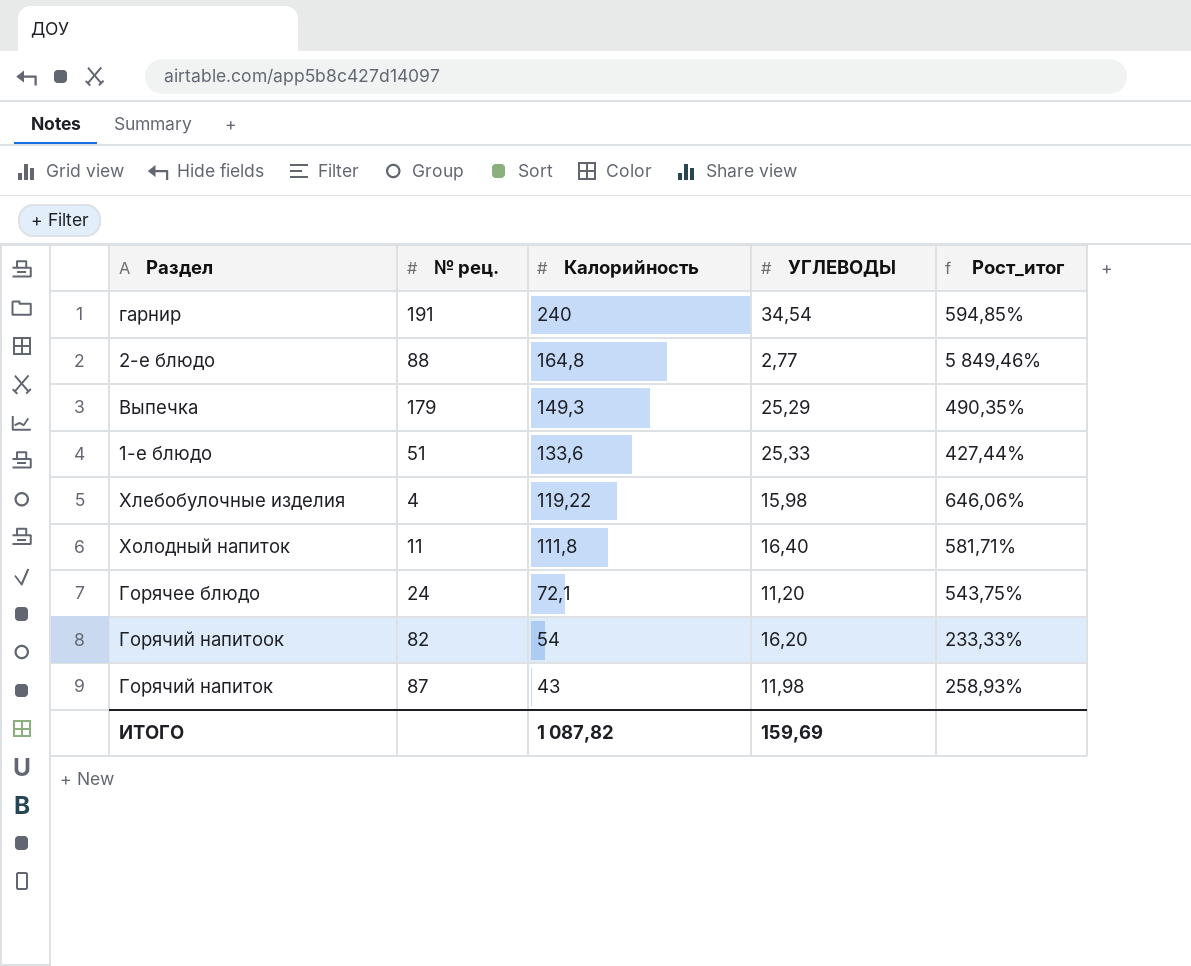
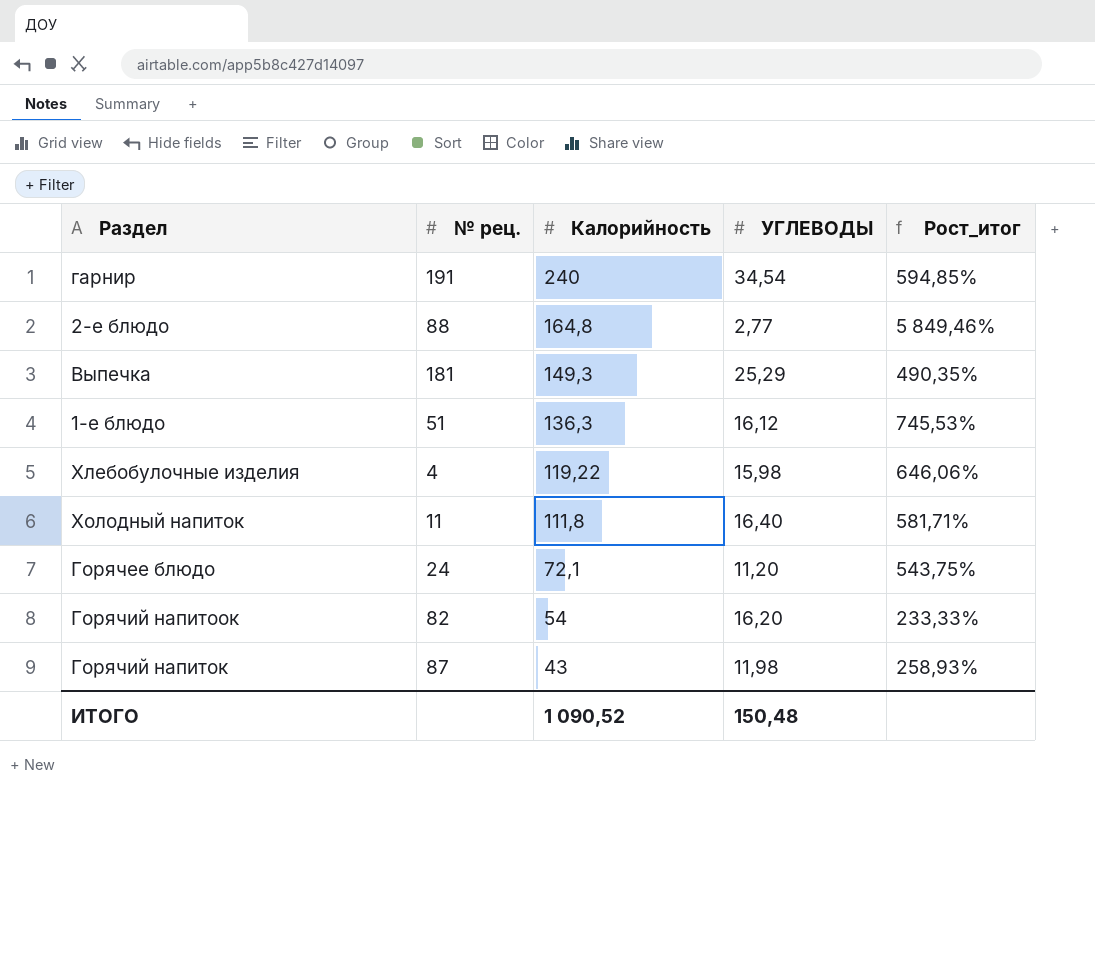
Выпечка | № рец.: 179 -> 181
1-е блюдо | Калорийность: 133,6 -> 136,3
1-е блюдо | УГЛЕВОДЫ: 25,33 -> 16,12
1-е блюдо | Рост_итог: 427,44% -> 745,53%
ИТОГО | Калорийность: 1 087,82 -> 1 090,52
ИТОГО | УГЛЕВОДЫ: 159,69 -> 150,48

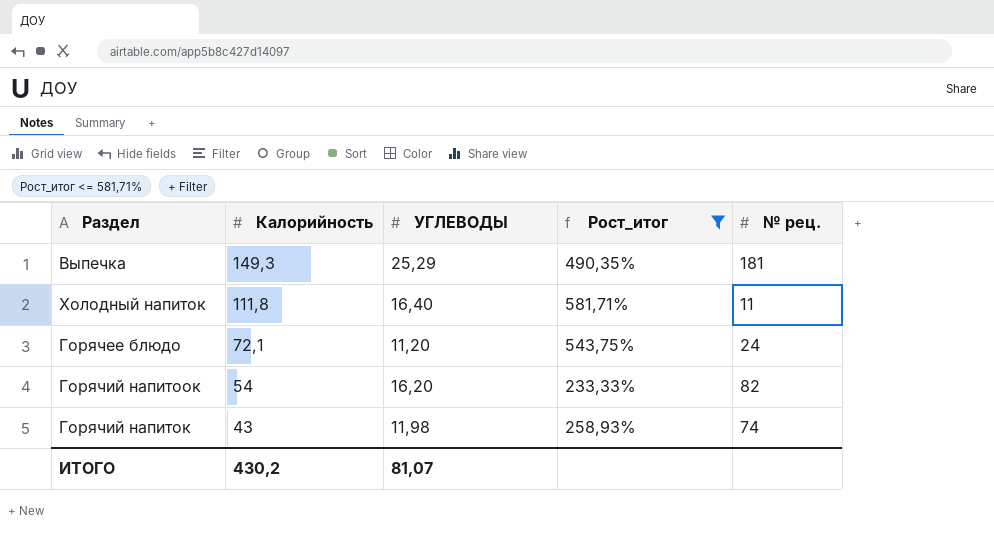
filter: none -> Рост_итог <= 581,71%
column № рец. | position: 2 -> 5
Горячий напиток | № рец.: 87 -> 74
ИТОГО | Калорийность: 1 090,52 -> 430,2
ИТОГО | УГЛЕВОДЫ: 150,48 -> 81,07

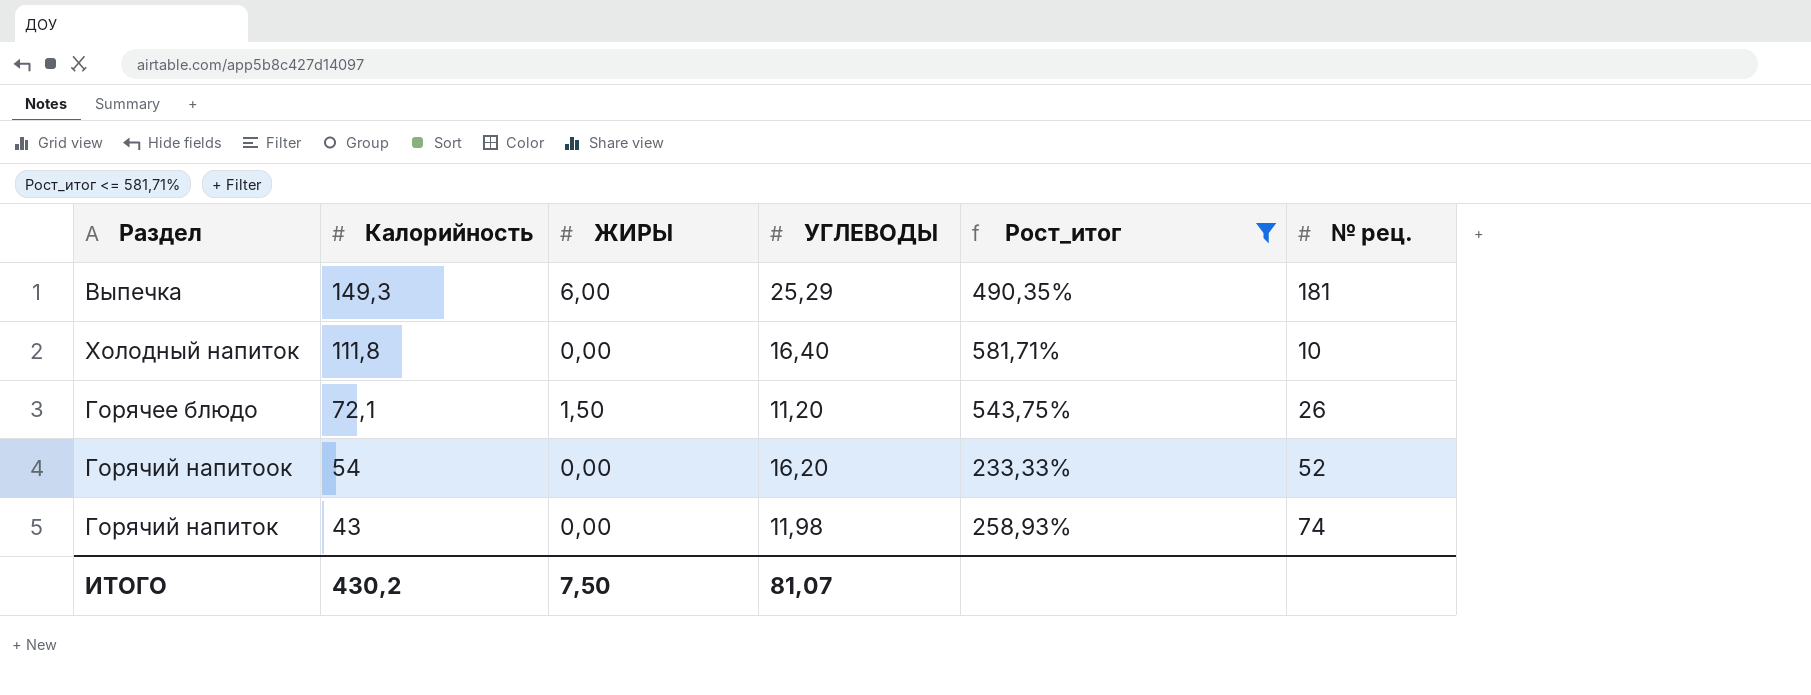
column ЖИРЫ | position: none -> 3
Холодный напиток | № рец.: 11 -> 10
Горячее блюдо | № рец.: 24 -> 26
Горячий напитоок | № рец.: 82 -> 52

